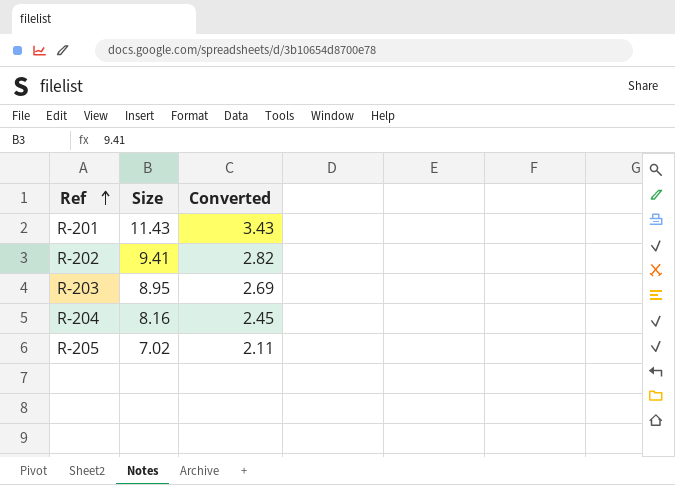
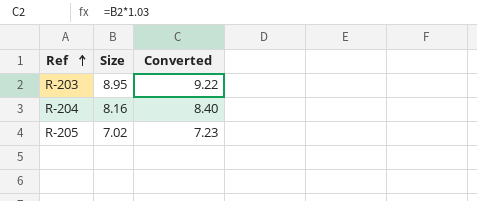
column Converted | formula: [Size] * 0.3 -> [Size] * 1.03
row R-201: 11.43 | 3.43 -> none
row R-202: 9.41 | 2.82 -> none

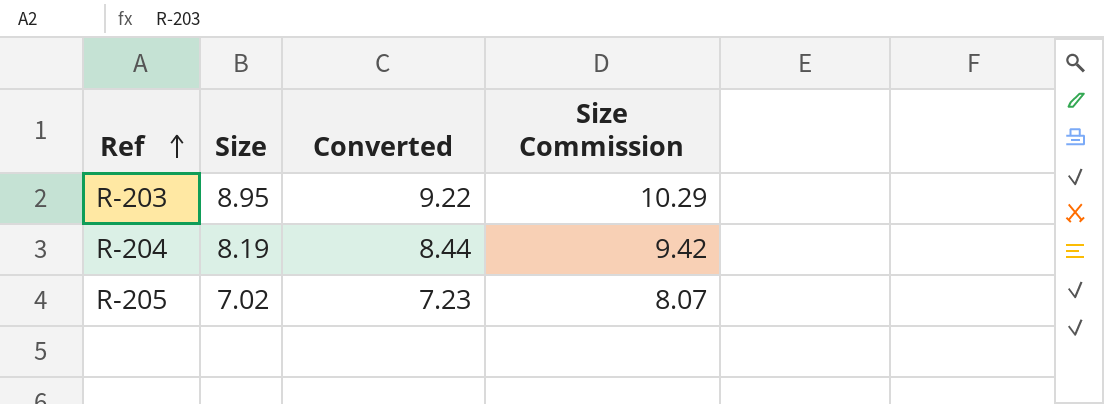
column Size Commission | formula: none -> [Size] * 1.15
R-204 | Size: 8.16 -> 8.19
R-204 | Converted: 8.40 -> 8.44

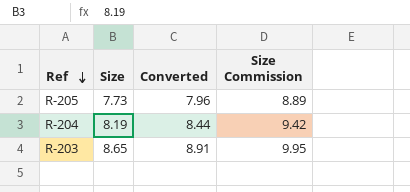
row order: Ref ascending -> Ref descending
R-205 | Size: 7.02 -> 7.73
R-205 | Converted: 7.23 -> 7.96
R-205 | Size Commission: 8.07 -> 8.89
R-203 | Size: 8.95 -> 8.65
R-203 | Converted: 9.22 -> 8.91
R-203 | Size Commission: 10.29 -> 9.95

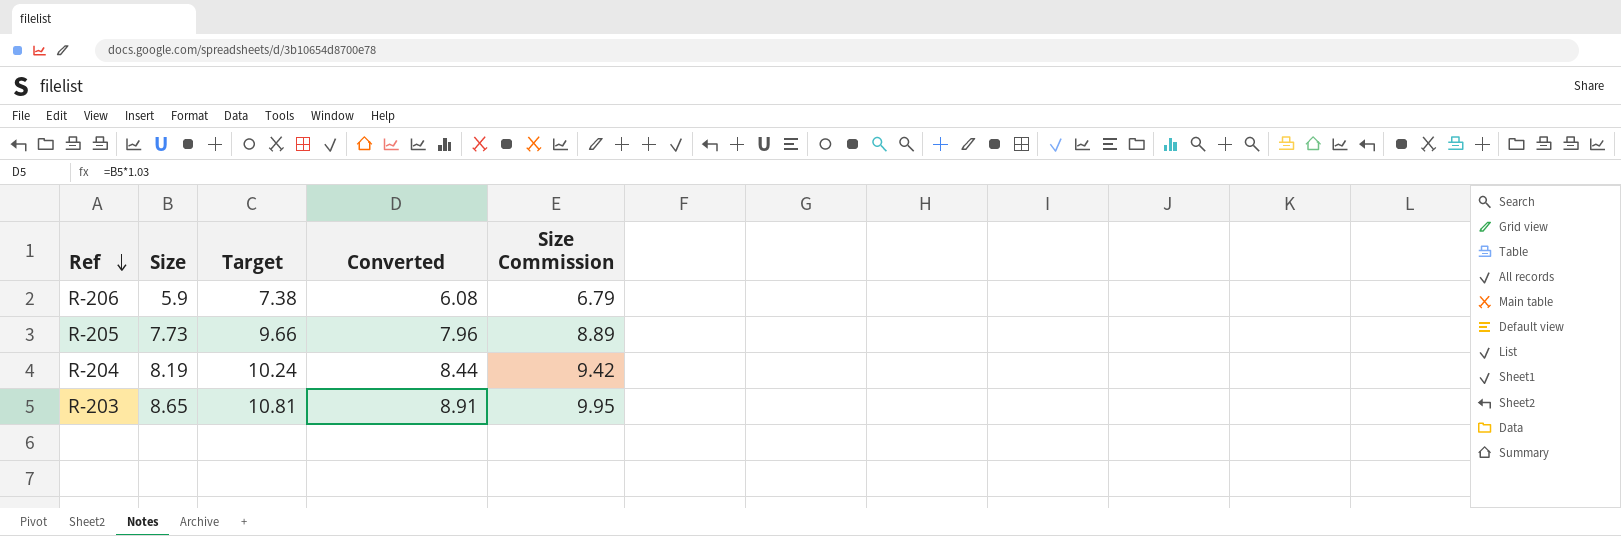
column Target | formula: none -> [Size] * 1.25
row R-206: none -> 5.9 | 7.38 | 6.08 | 6.79

